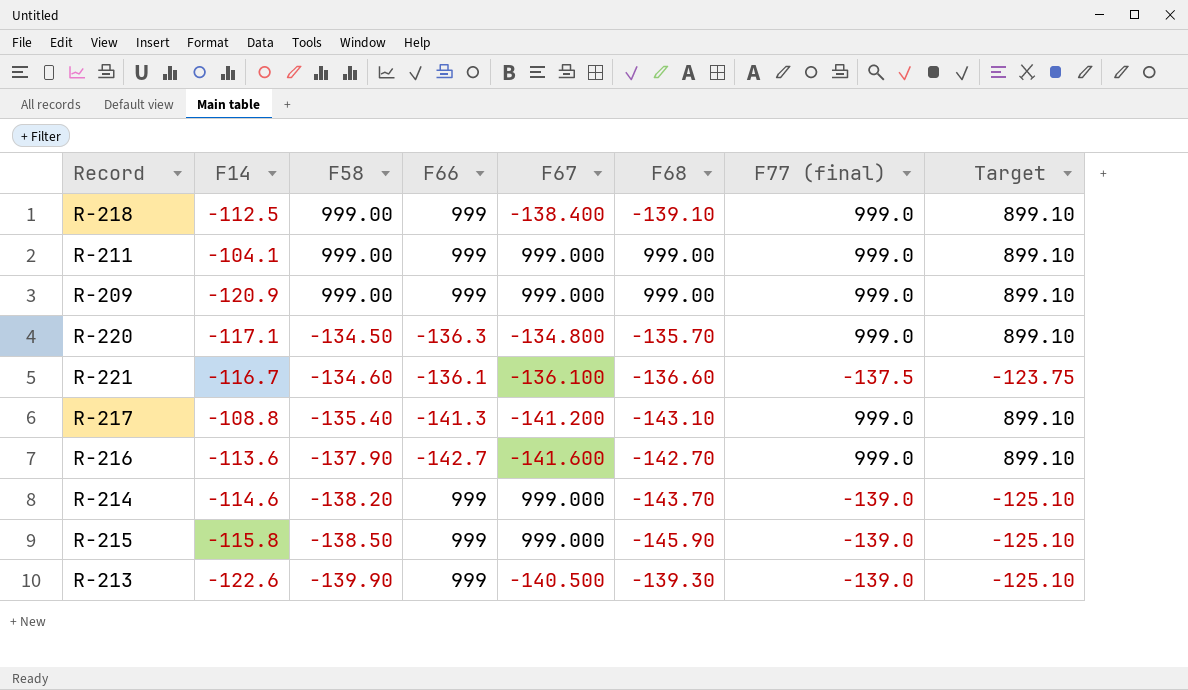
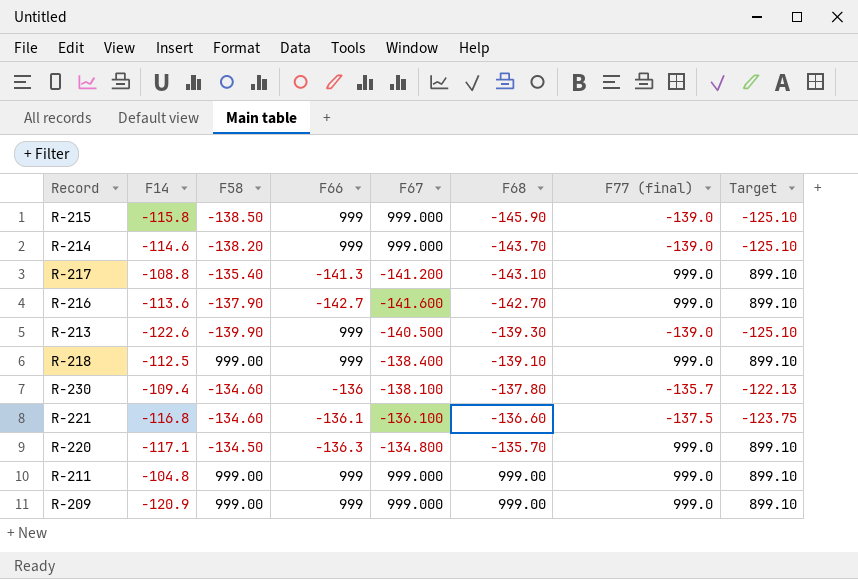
row order: F58 descending -> F68 ascending
row R-230: none -> -109.4 | -134.60 | -136 | -138.100 | -137.80 | -135.7 | -122.13
R-221 | F14: -116.7 -> -116.8
R-211 | F14: -104.1 -> -104.8

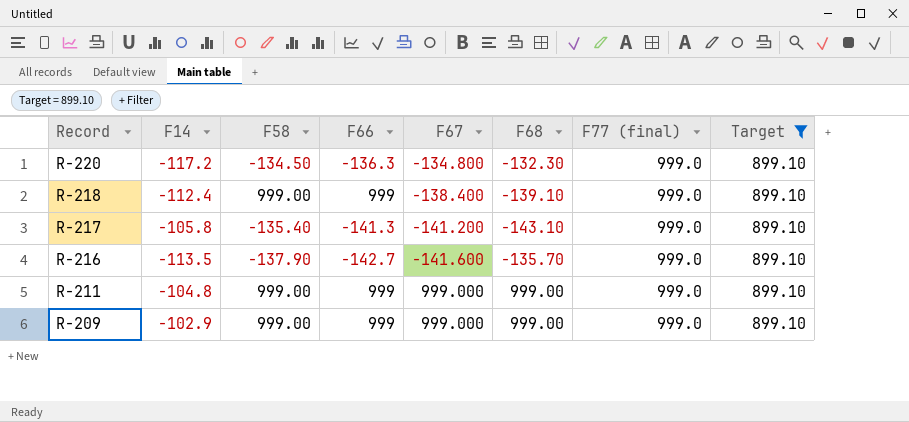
filter: none -> Target = 899.10
row order: F68 ascending -> Record descending
R-220 | F14: -117.1 -> -117.2
R-220 | F68: -135.70 -> -132.30
R-218 | F14: -112.5 -> -112.4
R-217 | F14: -108.8 -> -105.8
R-216 | F14: -113.6 -> -113.5
R-216 | F68: -142.70 -> -135.70
R-209 | F14: -120.9 -> -102.9

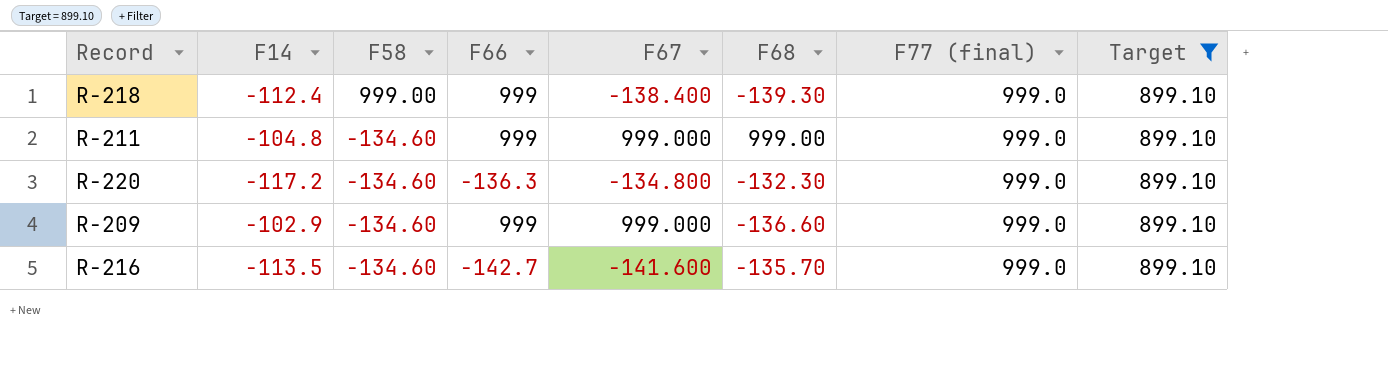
row order: Record descending -> F58 descending
row R-217: -105.8 | -135.40 | -141.3 | -141.200 | -143.10 | 999.0 | 899.10 -> none
R-218 | F68: -139.10 -> -139.30
R-211 | F58: 999.00 -> -134.60
R-220 | F58: -134.50 -> -134.60
R-209 | F58: 999.00 -> -134.60
R-209 | F68: 999.00 -> -136.60
R-216 | F58: -137.90 -> -134.60

